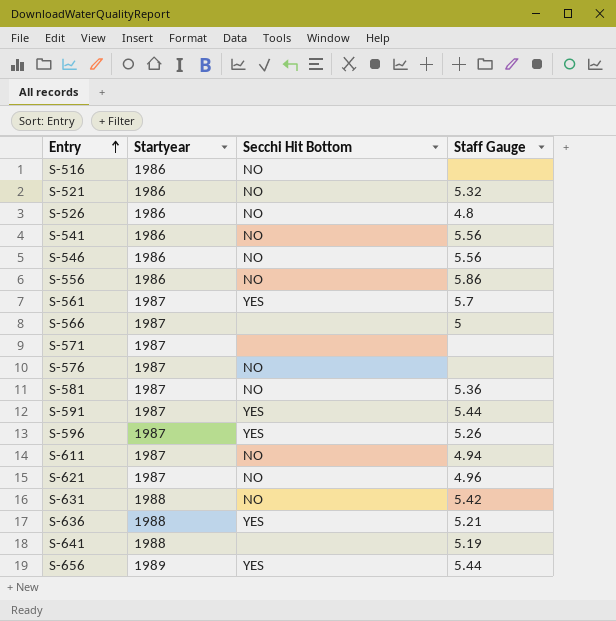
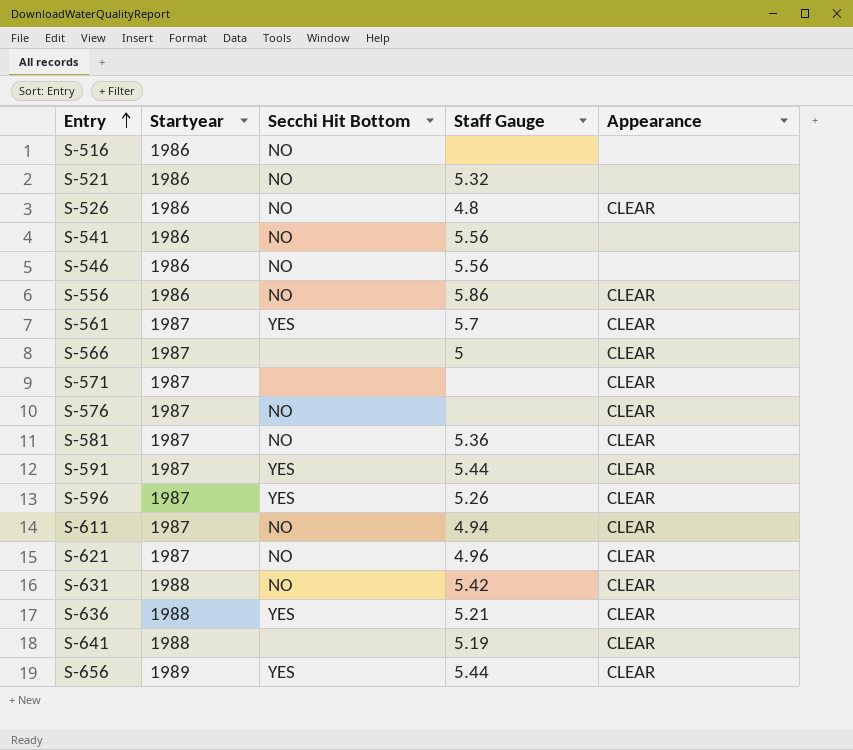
column Appearance | position: none -> 5

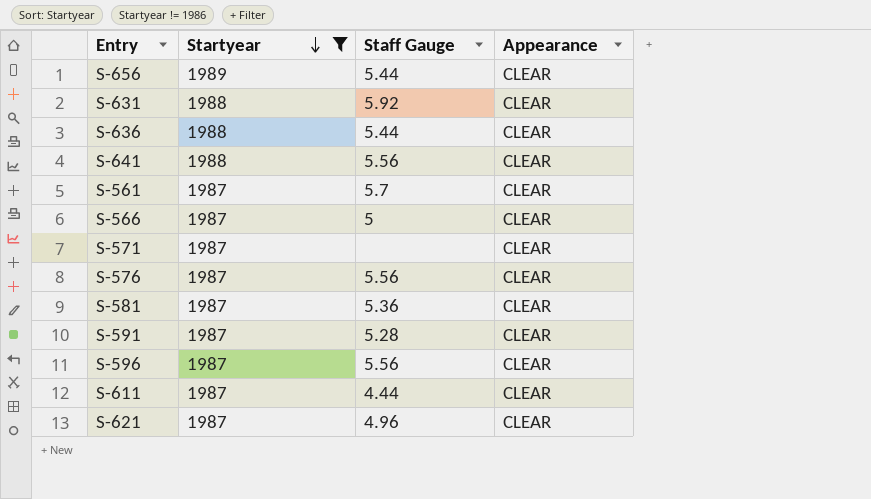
filter: none -> Startyear != 1986
row order: Entry ascending -> Startyear descending
column Secchi Hit Bottom | position: 3 -> none
S-631 | Staff Gauge: 5.42 -> 5.92
S-636 | Staff Gauge: 5.21 -> 5.44
S-641 | Staff Gauge: 5.19 -> 5.56
S-576 | Staff Gauge: none -> 5.56
S-591 | Staff Gauge: 5.44 -> 5.28
S-596 | Staff Gauge: 5.26 -> 5.56
S-611 | Staff Gauge: 4.94 -> 4.44

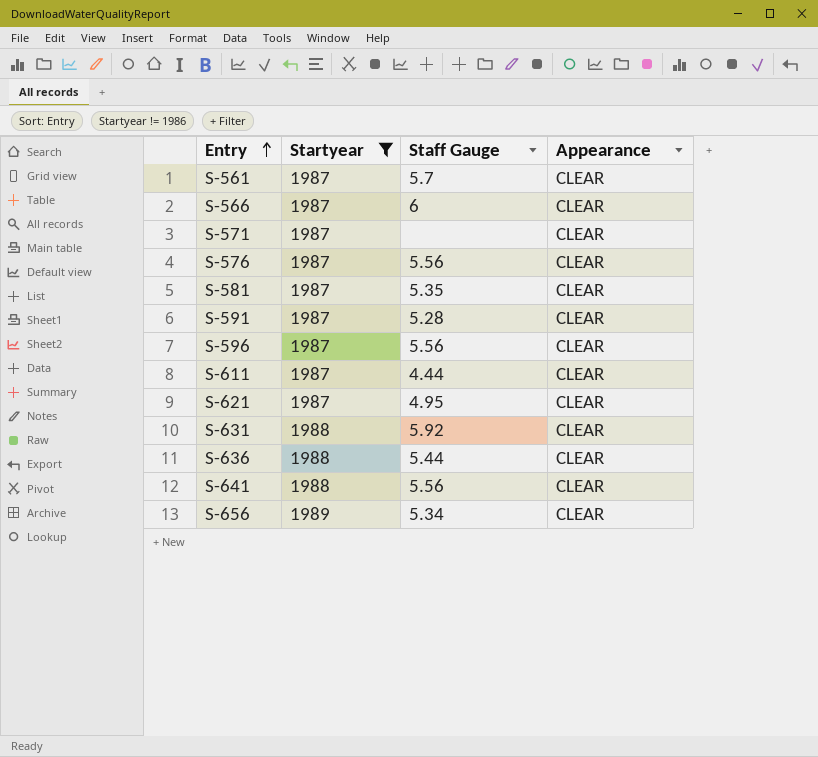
row order: Startyear descending -> Entry ascending
S-566 | Staff Gauge: 5 -> 6
S-581 | Staff Gauge: 5.36 -> 5.35
S-621 | Staff Gauge: 4.96 -> 4.95
S-656 | Staff Gauge: 5.44 -> 5.34

